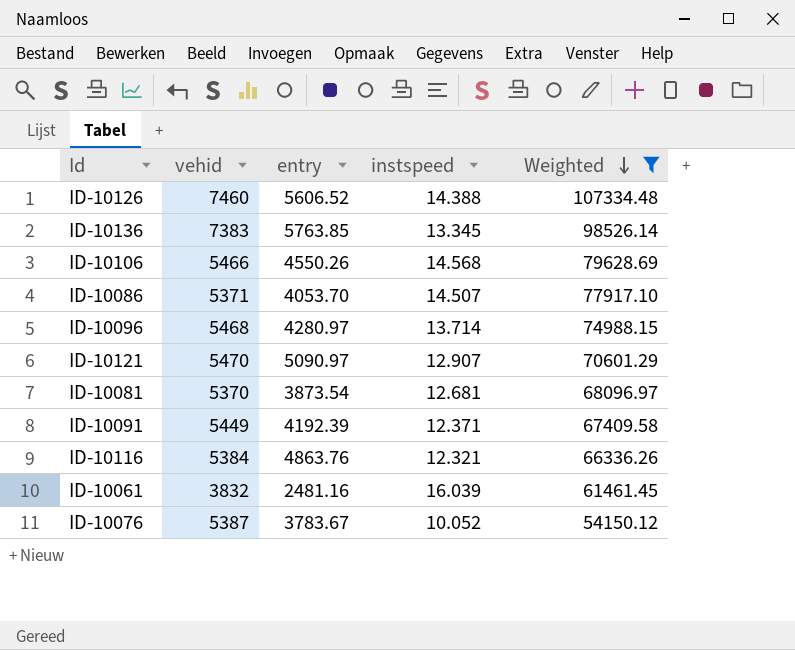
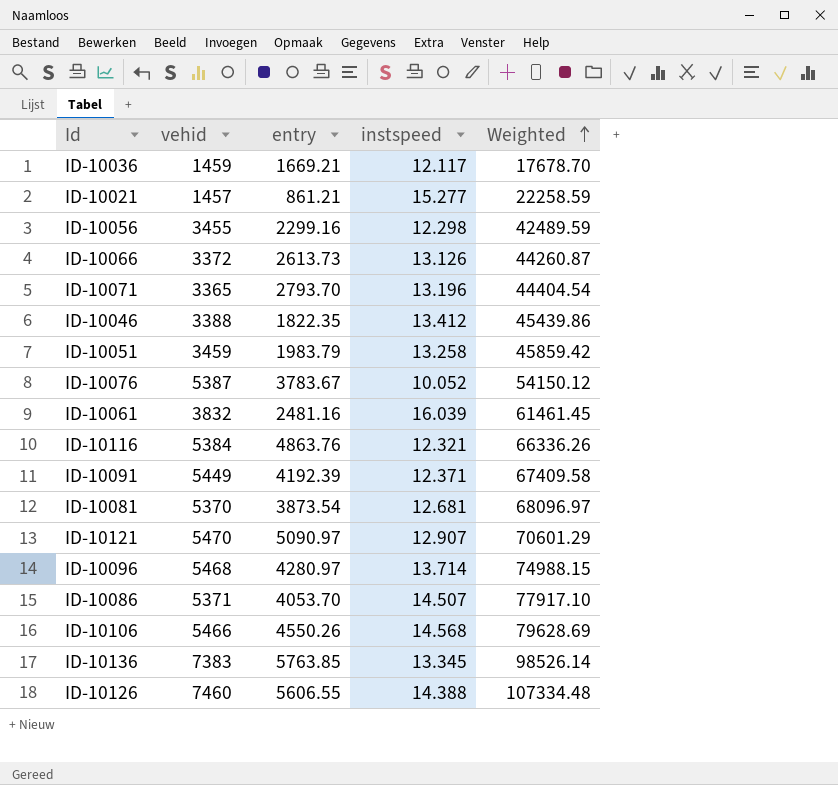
filter: Weighted >= 54150.12 -> none
row order: Weighted descending -> Weighted ascending
ID-10126 | entry: 5606.52 -> 5606.55

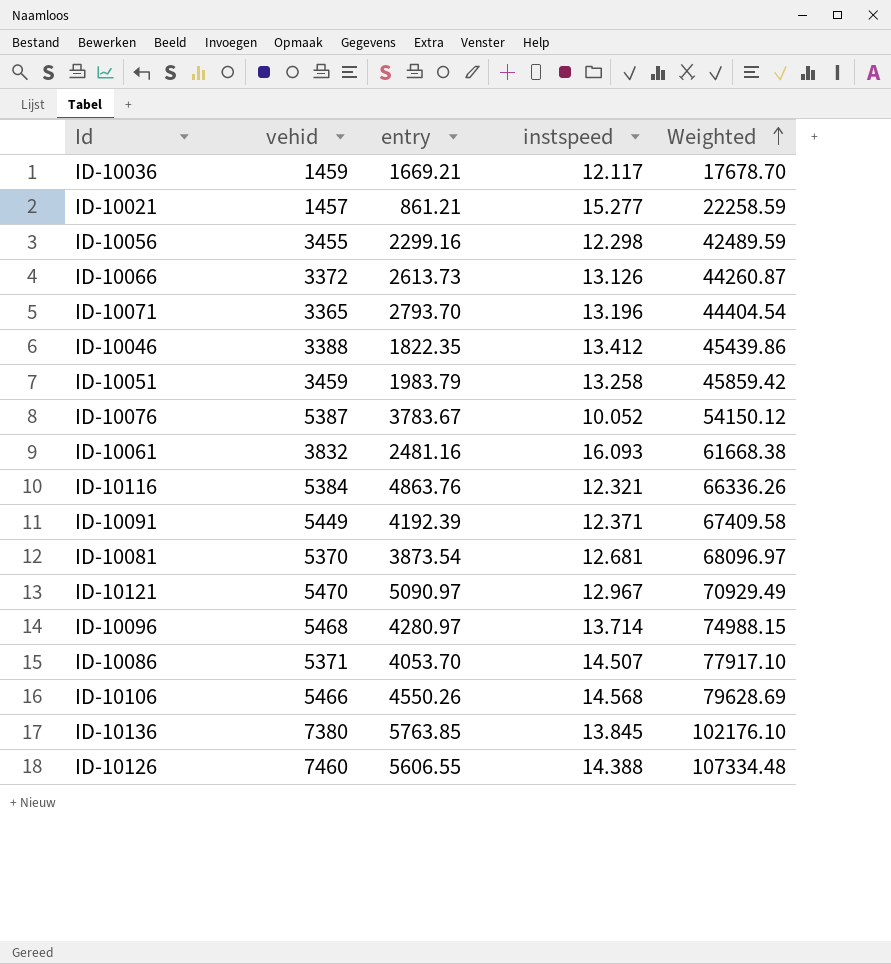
ID-10061 | instspeed: 16.039 -> 16.093
ID-10061 | Weighted: 61461.45 -> 61668.38
ID-10121 | instspeed: 12.907 -> 12.967
ID-10121 | Weighted: 70601.29 -> 70929.49
ID-10136 | vehid: 7383 -> 7380
ID-10136 | instspeed: 13.345 -> 13.845
ID-10136 | Weighted: 98526.14 -> 102176.10

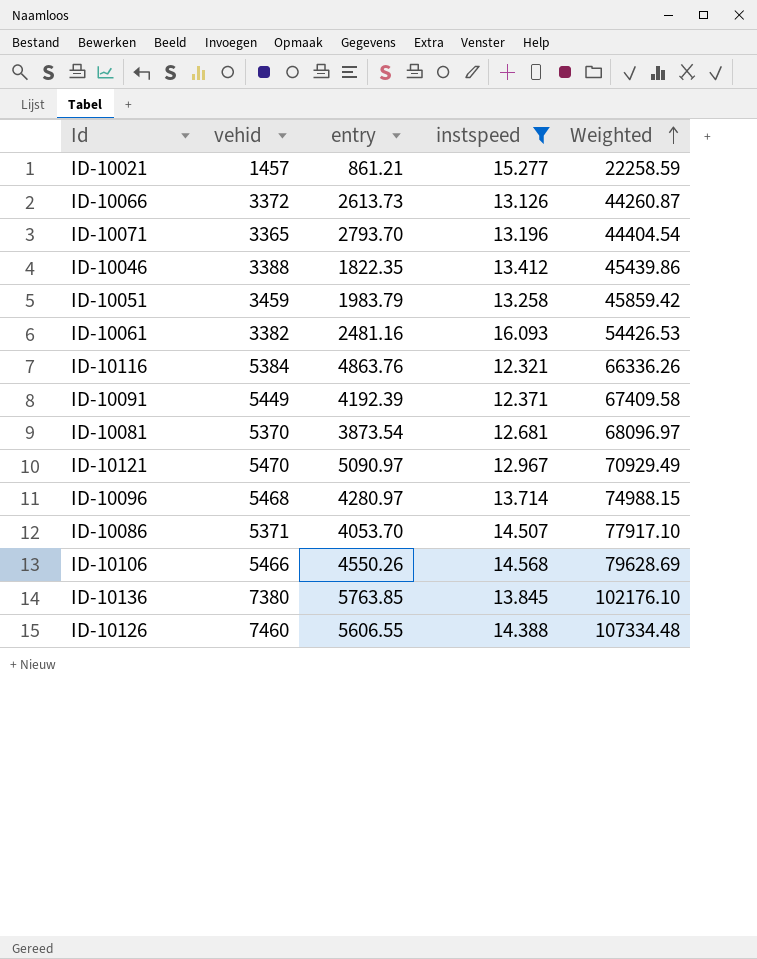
filter: none -> instspeed >= 12.321
ID-10061 | vehid: 3832 -> 3382
ID-10061 | Weighted: 61668.38 -> 54426.53

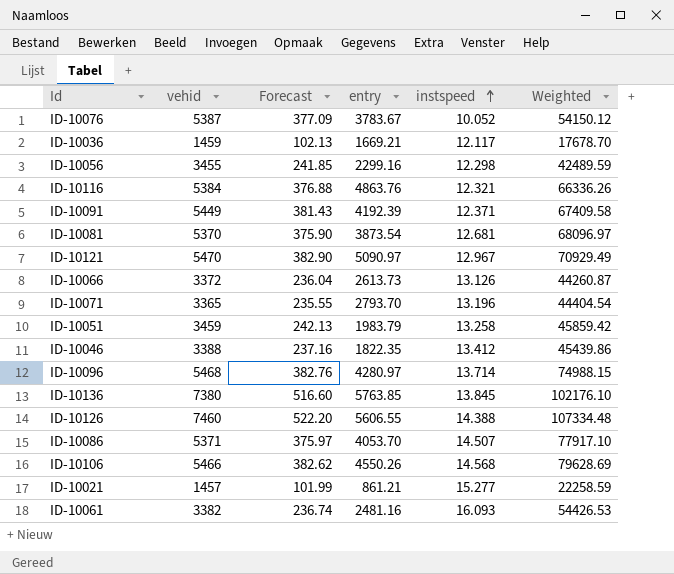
filter: instspeed >= 12.321 -> none
row order: Weighted ascending -> instspeed ascending
column Forecast | formula: none -> [vehid] * 0.07

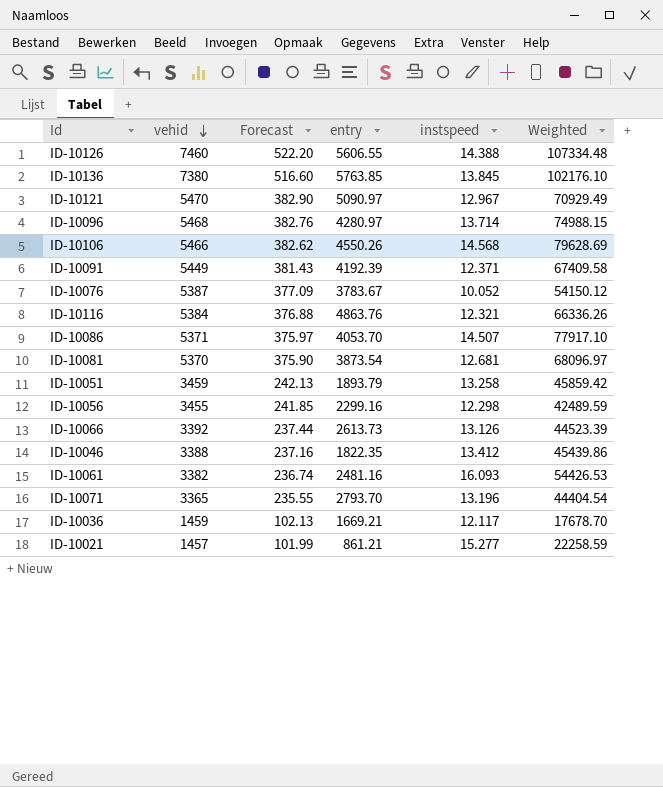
row order: instspeed ascending -> vehid descending
ID-10051 | entry: 1983.79 -> 1893.79
ID-10066 | vehid: 3372 -> 3392
ID-10066 | Forecast: 236.04 -> 237.44
ID-10066 | Weighted: 44260.87 -> 44523.39

